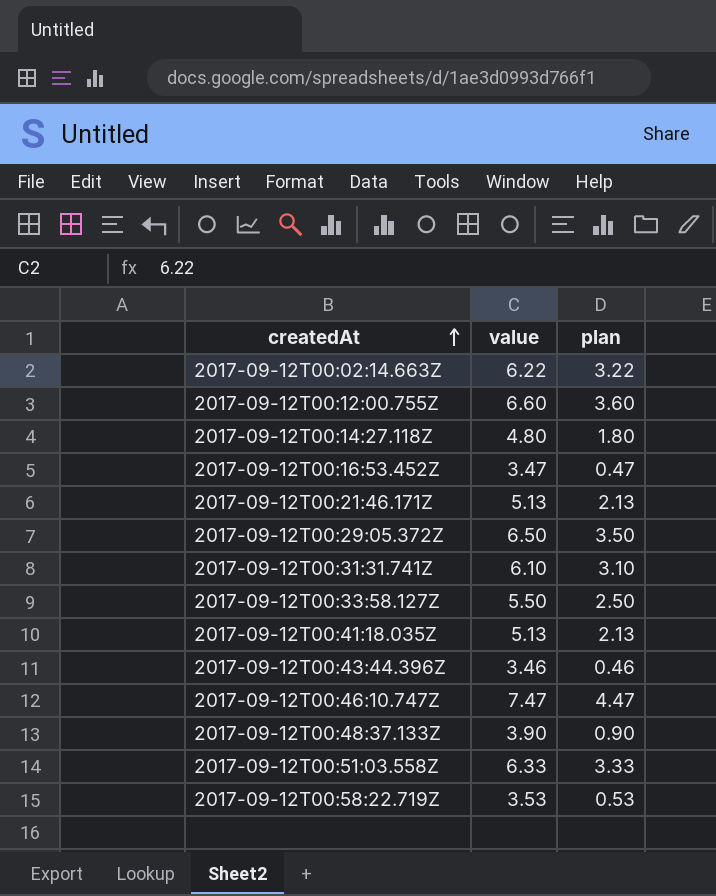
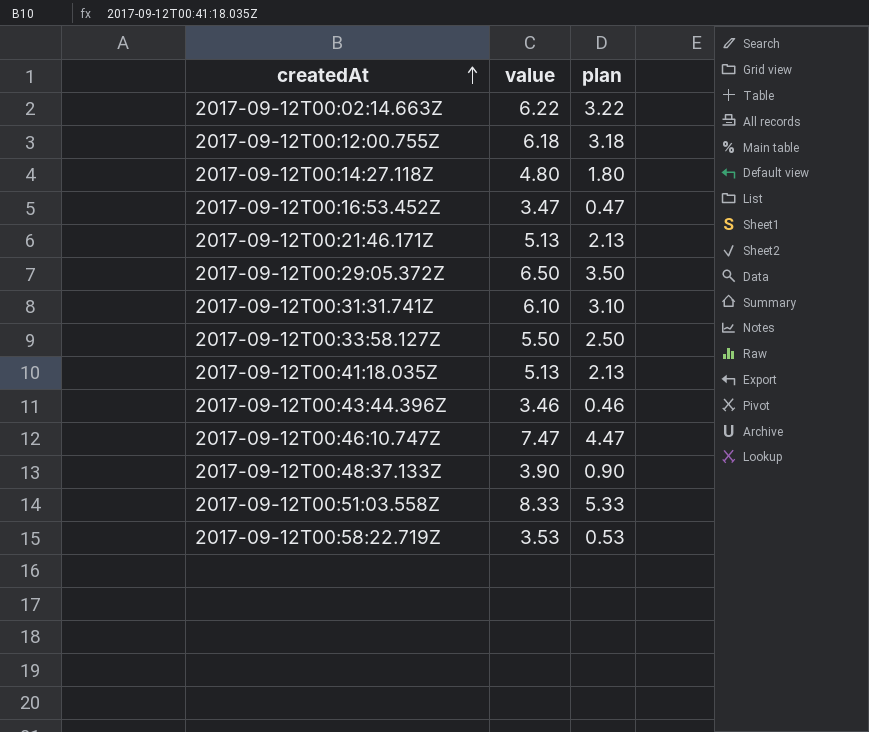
2017-09-12T00:12:00.755Z | value: 6.60 -> 6.18
2017-09-12T00:12:00.755Z | plan: 3.60 -> 3.18
2017-09-12T00:51:03.558Z | value: 6.33 -> 8.33
2017-09-12T00:51:03.558Z | plan: 3.33 -> 5.33

